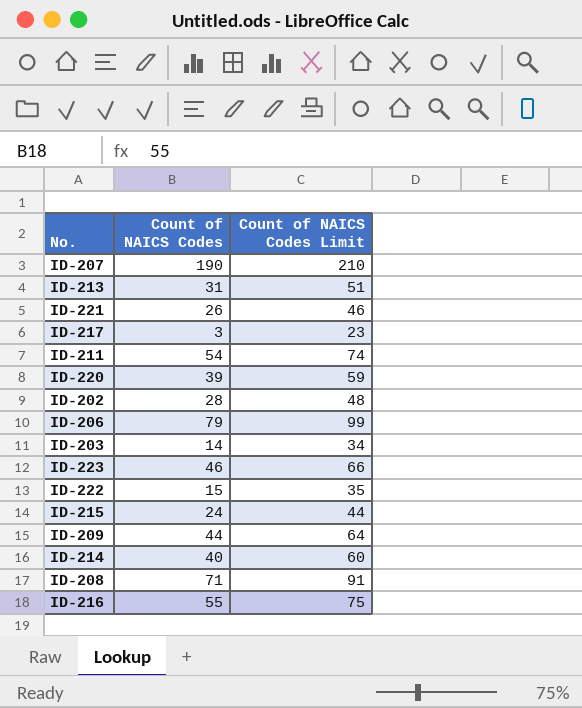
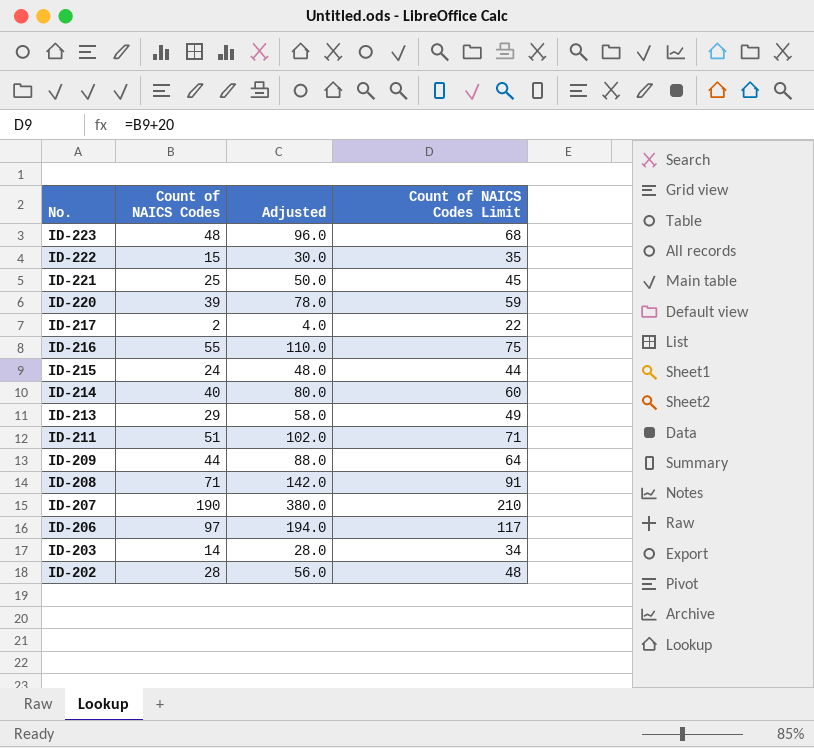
row order: none -> No. descending
column Adjusted | formula: none -> [Count of NAICS Codes] * 2
ID-223 | Count of NAICS Codes: 46 -> 48
ID-223 | Count of NAICS Codes Limit: 66 -> 68
ID-221 | Count of NAICS Codes: 26 -> 25
ID-221 | Count of NAICS Codes Limit: 46 -> 45
ID-217 | Count of NAICS Codes: 3 -> 2
ID-217 | Count of NAICS Codes Limit: 23 -> 22
ID-213 | Count of NAICS Codes: 31 -> 29
ID-213 | Count of NAICS Codes Limit: 51 -> 49
ID-211 | Count of NAICS Codes: 54 -> 51
ID-211 | Count of NAICS Codes Limit: 74 -> 71
ID-206 | Count of NAICS Codes: 79 -> 97
ID-206 | Count of NAICS Codes Limit: 99 -> 117

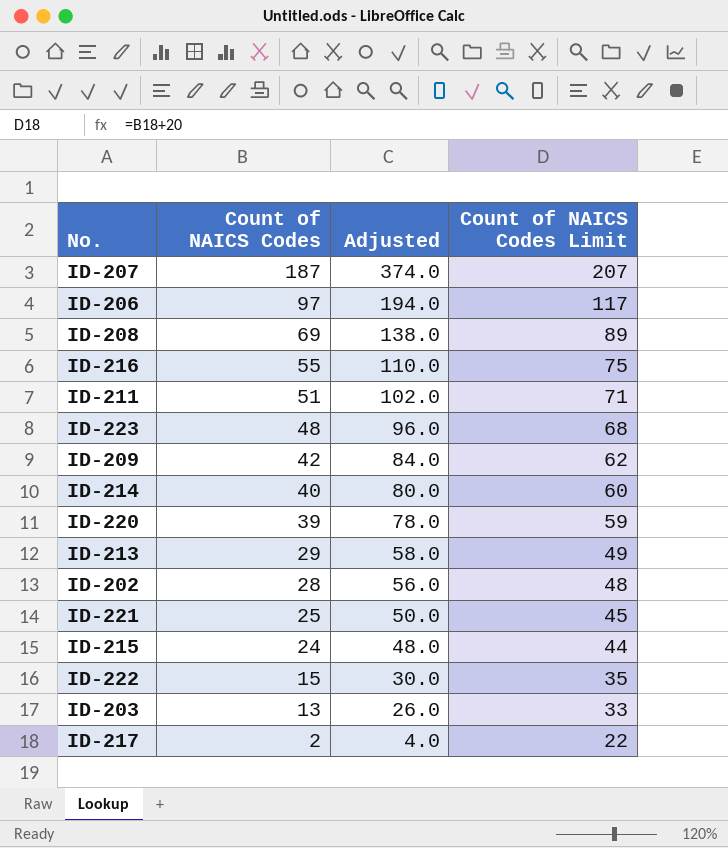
row order: No. descending -> Count of NAICS Codes descending
ID-207 | Count of NAICS Codes: 190 -> 187
ID-207 | Adjusted: 380.0 -> 374.0
ID-207 | Count of NAICS Codes Limit: 210 -> 207
ID-208 | Count of NAICS Codes: 71 -> 69
ID-208 | Adjusted: 142.0 -> 138.0
ID-208 | Count of NAICS Codes Limit: 91 -> 89
ID-209 | Count of NAICS Codes: 44 -> 42
ID-209 | Adjusted: 88.0 -> 84.0
ID-209 | Count of NAICS Codes Limit: 64 -> 62
ID-203 | Count of NAICS Codes: 14 -> 13
ID-203 | Adjusted: 28.0 -> 26.0
ID-203 | Count of NAICS Codes Limit: 34 -> 33

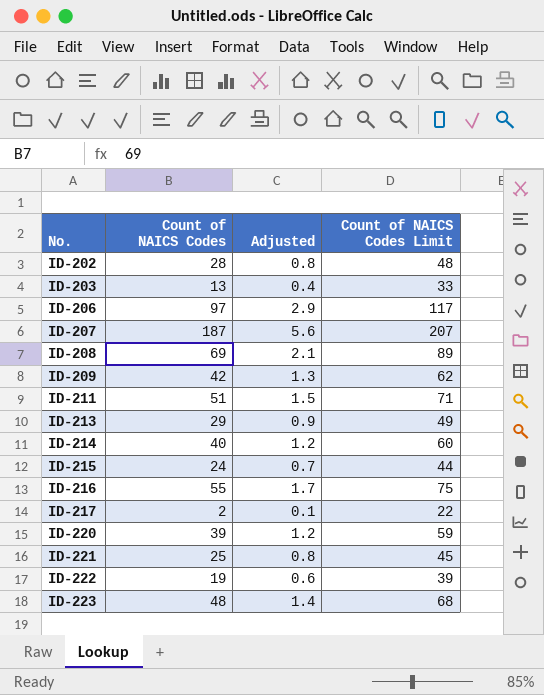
row order: Count of NAICS Codes descending -> No. ascending
column Adjusted | formula: [Count of NAICS Codes] * 2 -> [Count of NAICS Codes] * 0.03
ID-222 | Count of NAICS Codes: 15 -> 19
ID-222 | Count of NAICS Codes Limit: 35 -> 39

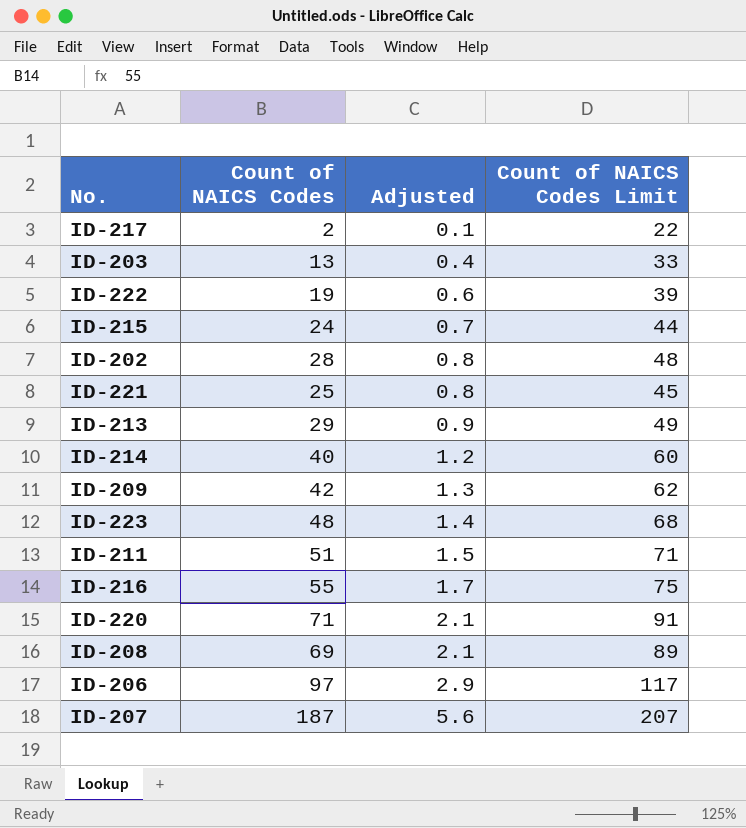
row order: No. ascending -> Adjusted ascending
ID-220 | Count of NAICS Codes: 39 -> 71
ID-220 | Adjusted: 1.2 -> 2.1
ID-220 | Count of NAICS Codes Limit: 59 -> 91

